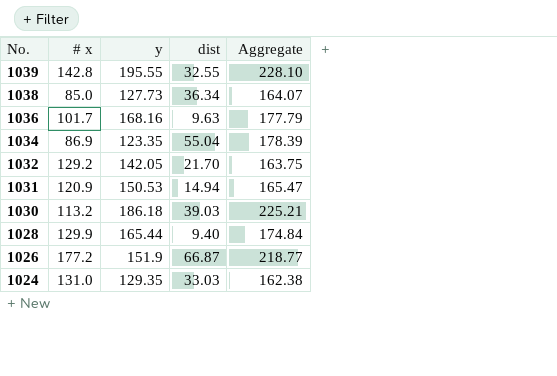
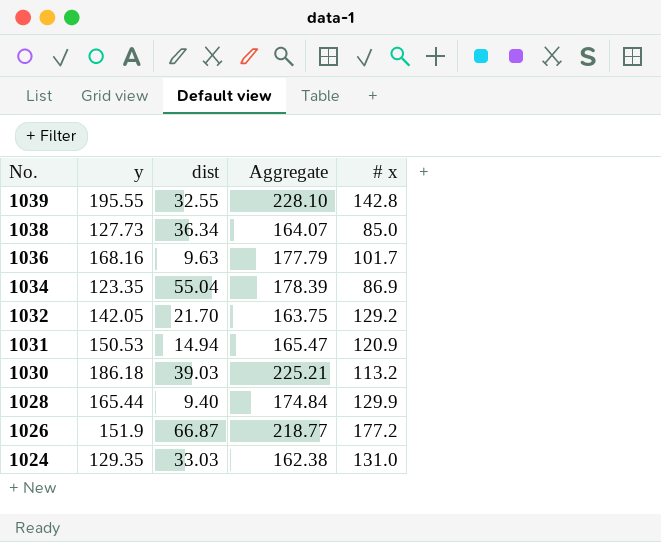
column # x | position: 2 -> 5

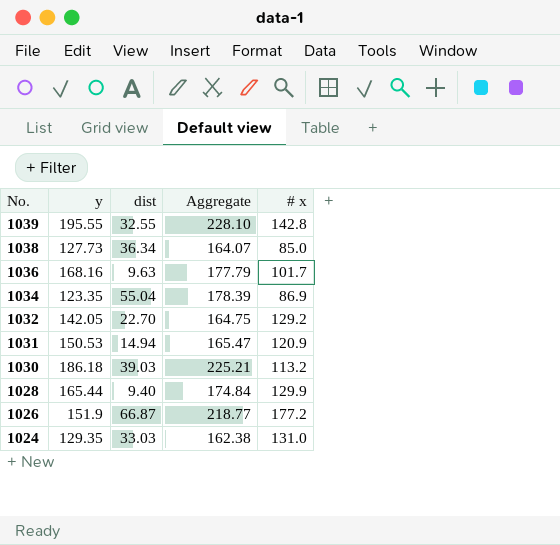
1032 | dist: 21.70 -> 22.70
1032 | Aggregate: 163.75 -> 164.75

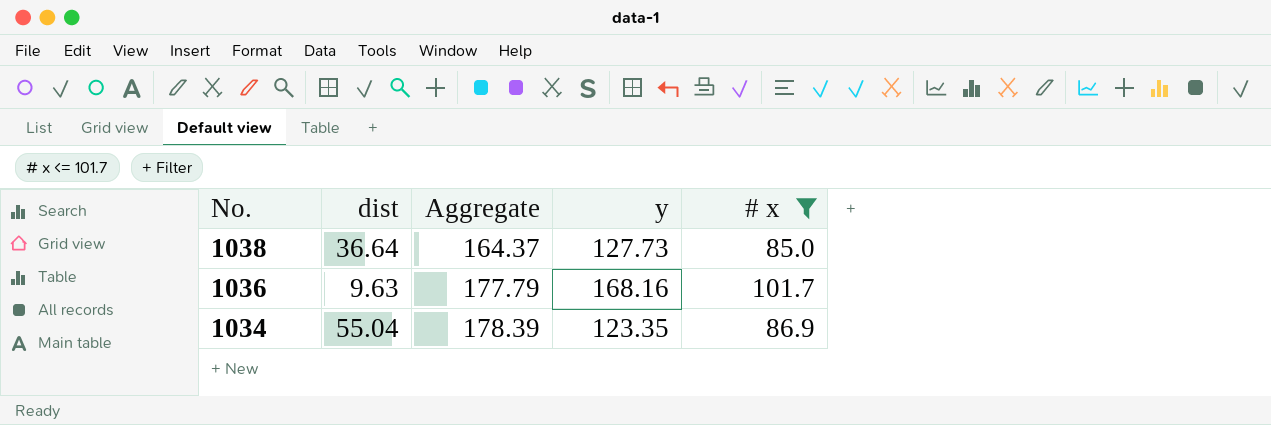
filter: none -> # x <= 101.7
column y | position: 2 -> 4
1038 | dist: 36.34 -> 36.64
1038 | Aggregate: 164.07 -> 164.37

